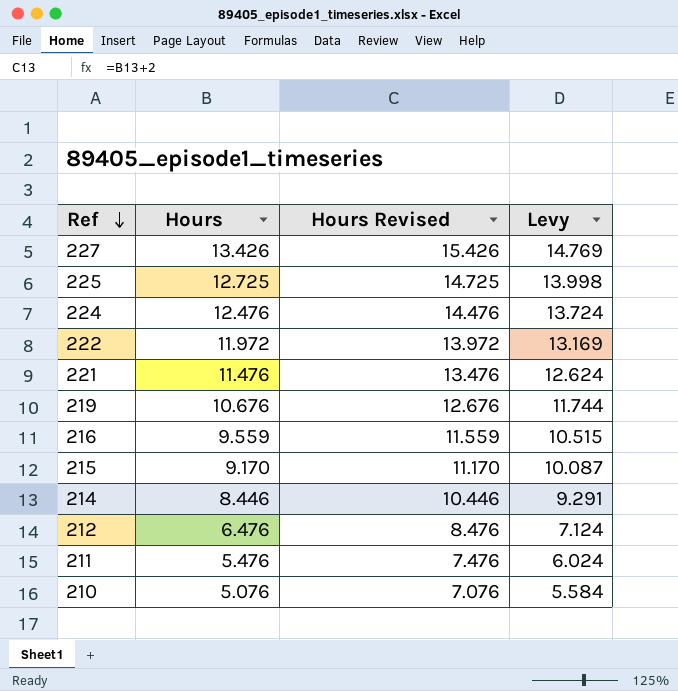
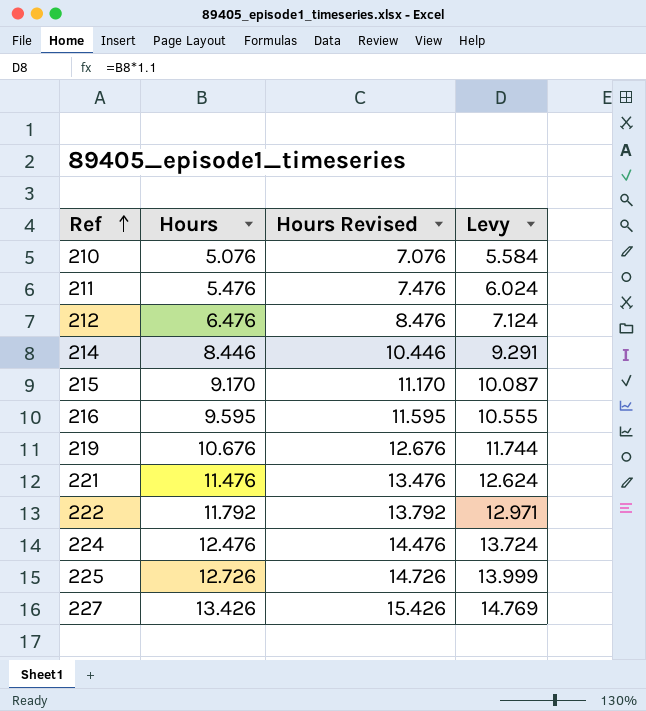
row order: Ref descending -> Ref ascending
216 | Hours: 9.559 -> 9.595
216 | Hours Revised: 11.559 -> 11.595
216 | Levy: 10.515 -> 10.555
222 | Hours: 11.972 -> 11.792
222 | Hours Revised: 13.972 -> 13.792
222 | Levy: 13.169 -> 12.971
225 | Hours: 12.725 -> 12.726
225 | Hours Revised: 14.725 -> 14.726
225 | Levy: 13.998 -> 13.999

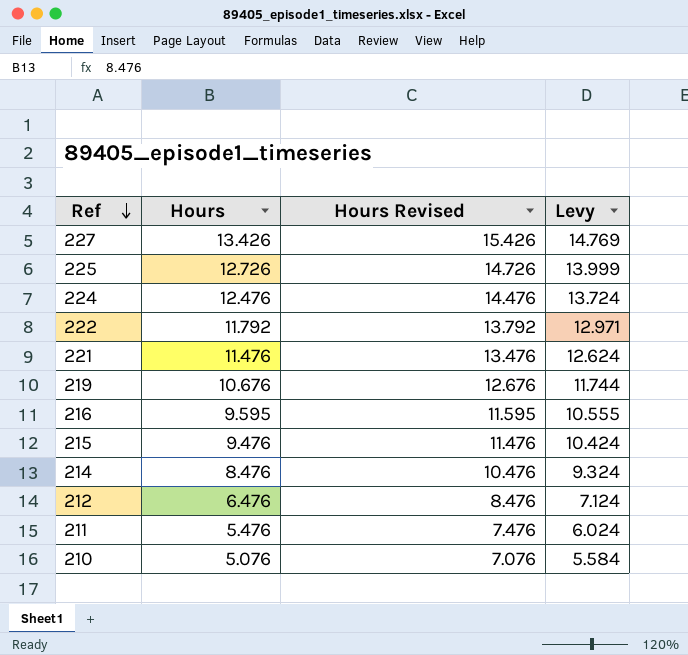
row order: Ref ascending -> Ref descending
215 | Hours: 9.170 -> 9.476
215 | Hours Revised: 11.170 -> 11.476
215 | Levy: 10.087 -> 10.424
214 | Hours: 8.446 -> 8.476
214 | Hours Revised: 10.446 -> 10.476
214 | Levy: 9.291 -> 9.324

